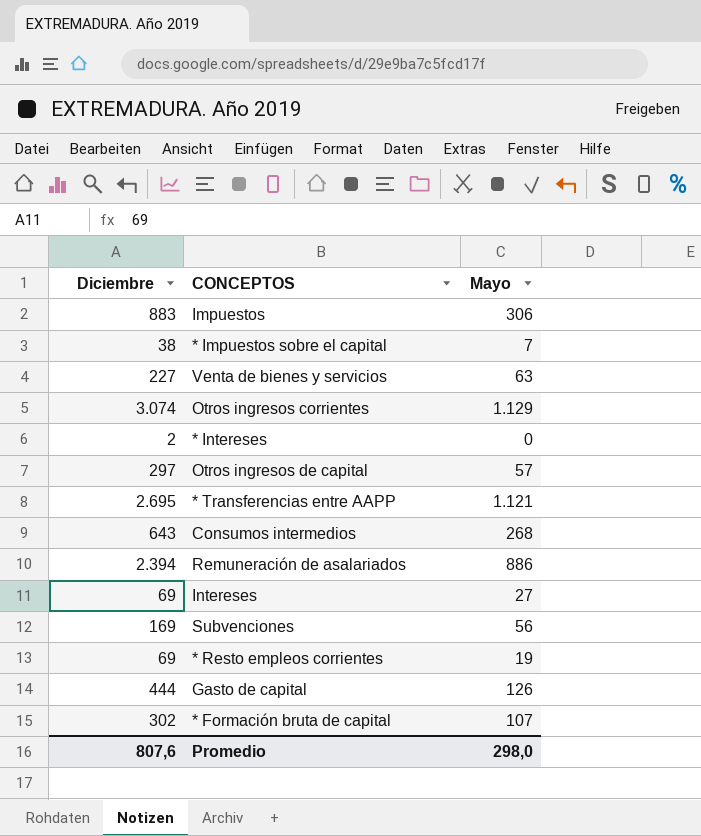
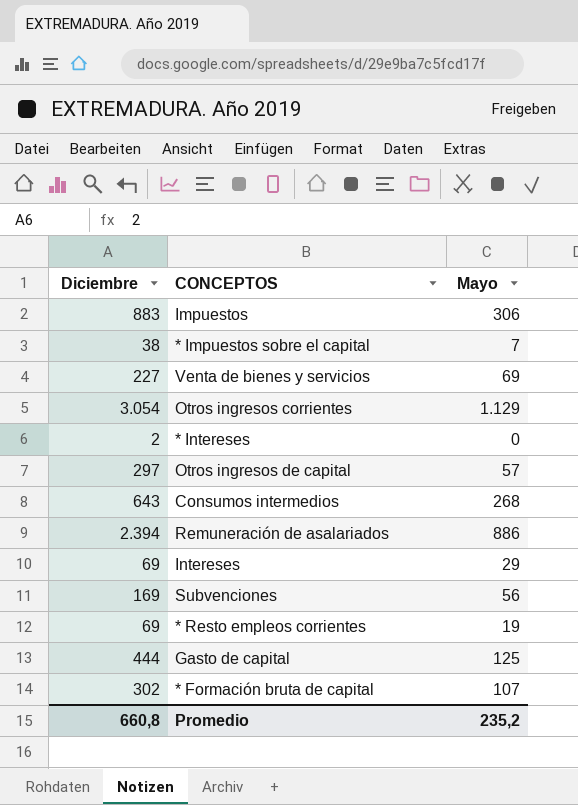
row * Transferencias entre AAPP: 2.695 | 1.121 -> none
Venta de bienes y servicios | Mayo: 63 -> 69
Otros ingresos corrientes | Diciembre: 3.074 -> 3.054
Intereses | Mayo: 27 -> 29
Gasto de capital | Mayo: 126 -> 125
Promedio | Diciembre: 807,6 -> 660,8
Promedio | Mayo: 298,0 -> 235,2

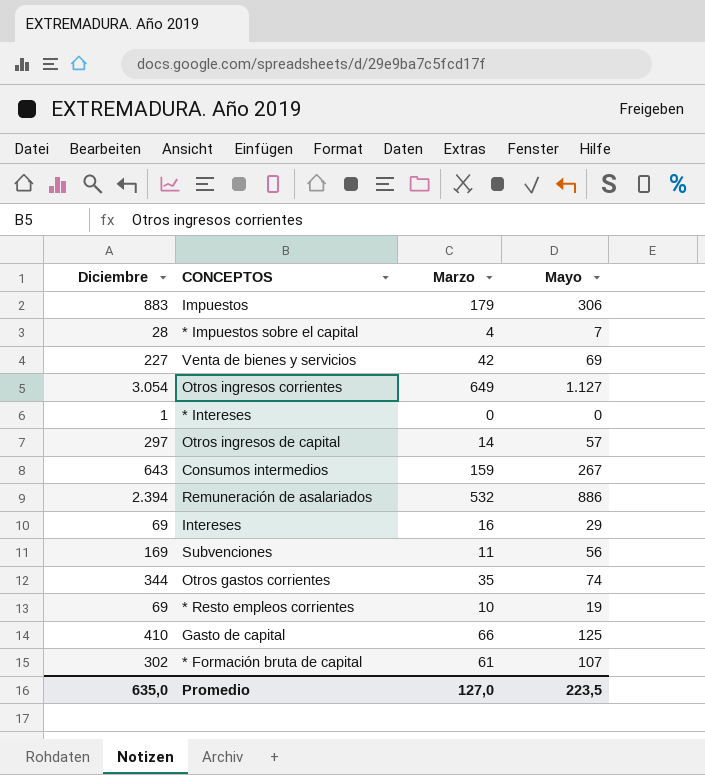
column Marzo | position: none -> 3
* Impuestos sobre el capital | Diciembre: 38 -> 28
Otros ingresos corrientes | Mayo: 1.129 -> 1.127
* Intereses | Diciembre: 2 -> 1
Consumos intermedios | Mayo: 268 -> 267
row Otros gastos corrientes: none -> 344 | 35 | 74
Gasto de capital | Diciembre: 444 -> 410
Promedio | Diciembre: 660,8 -> 635,0
Promedio | Mayo: 235,2 -> 223,5

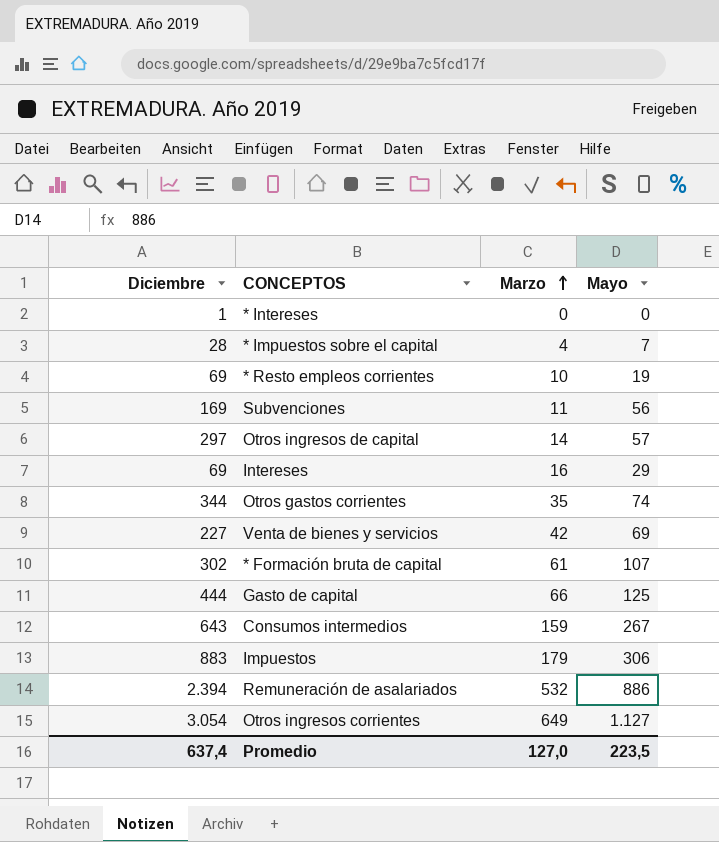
row order: none -> Marzo ascending
Gasto de capital | Diciembre: 410 -> 444
Promedio | Diciembre: 635,0 -> 637,4

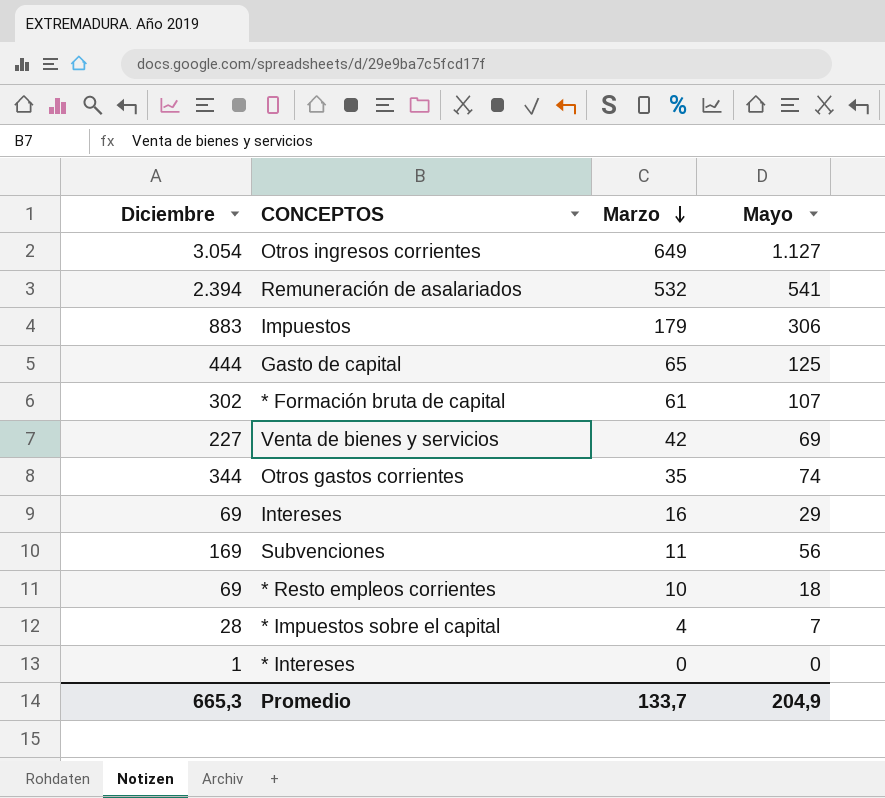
row order: Marzo ascending -> Marzo descending
row Otros ingresos de capital: 297 | 14 | 57 -> none
row Consumos intermedios: 643 | 159 | 267 -> none
Remuneración de asalariados | Mayo: 886 -> 541
Gasto de capital | Marzo: 66 -> 65
* Resto empleos corrientes | Mayo: 19 -> 18
Promedio | Diciembre: 637,4 -> 665,3
Promedio | Marzo: 127,0 -> 133,7
Promedio | Mayo: 223,5 -> 204,9

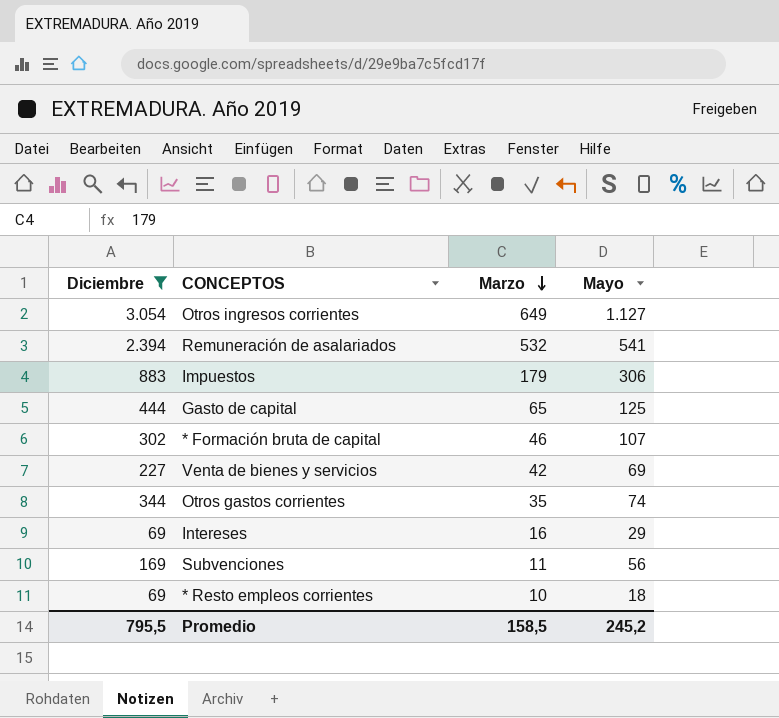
filter: none -> Diciembre >= 69
* Formación bruta de capital | Marzo: 61 -> 46
Promedio | Diciembre: 665,3 -> 795,5
Promedio | Marzo: 133,7 -> 158,5
Promedio | Mayo: 204,9 -> 245,2

